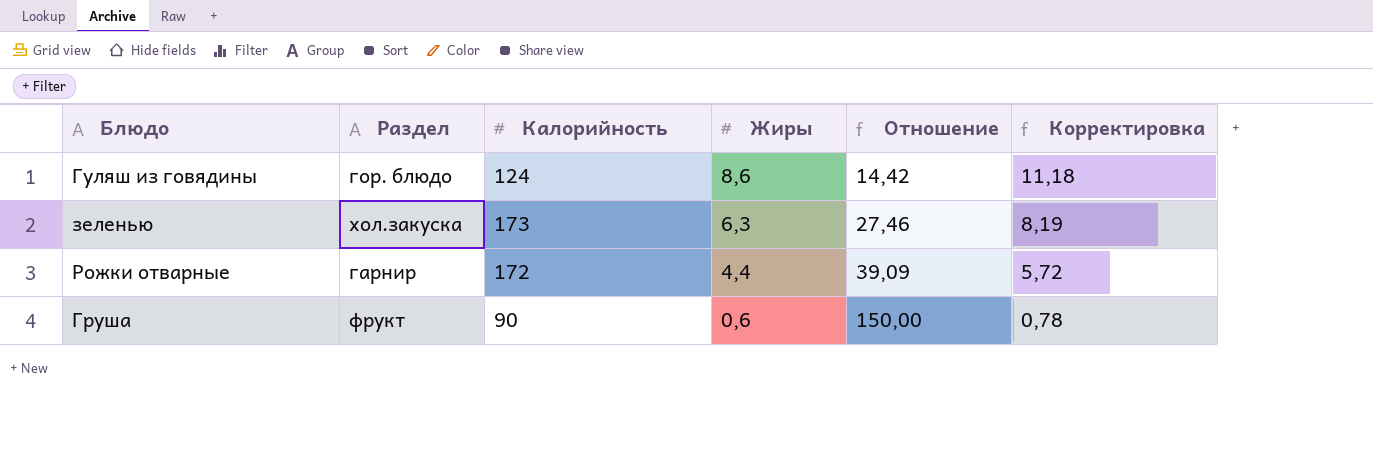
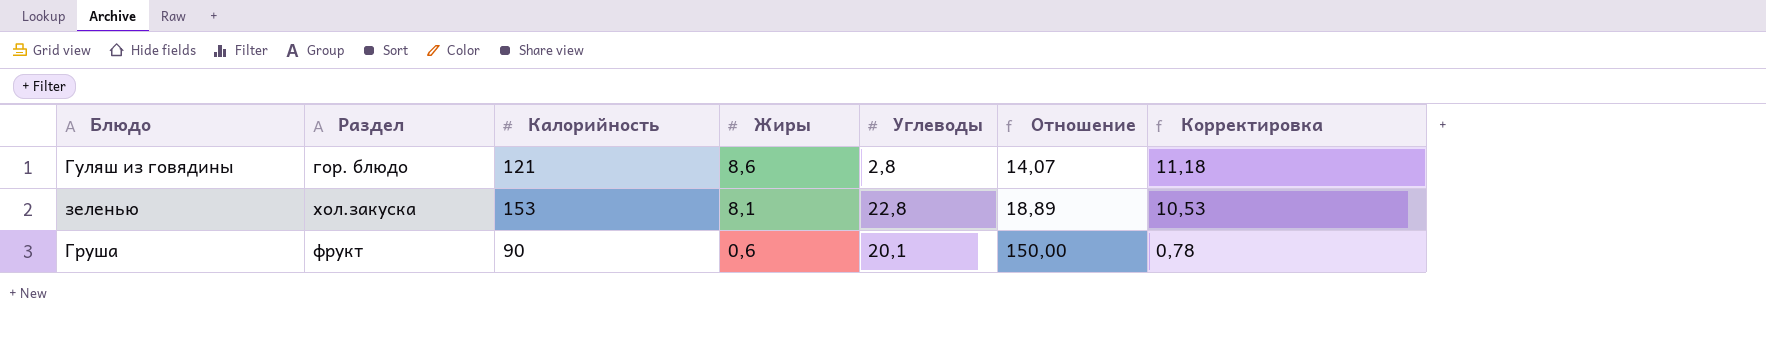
column Углеводы | position: none -> 5
row Рожки отварные: гарнир | 172 | 4,4 | 39,09 | 5,72 -> none
Гуляш из говядины | Калорийность: 124 -> 121
Гуляш из говядины | Отношение: 14,42 -> 14,07
зеленью | Калорийность: 173 -> 153
зеленью | Жиры: 6,3 -> 8,1
зеленью | Отношение: 27,46 -> 18,89
зеленью | Корректировка: 8,19 -> 10,53

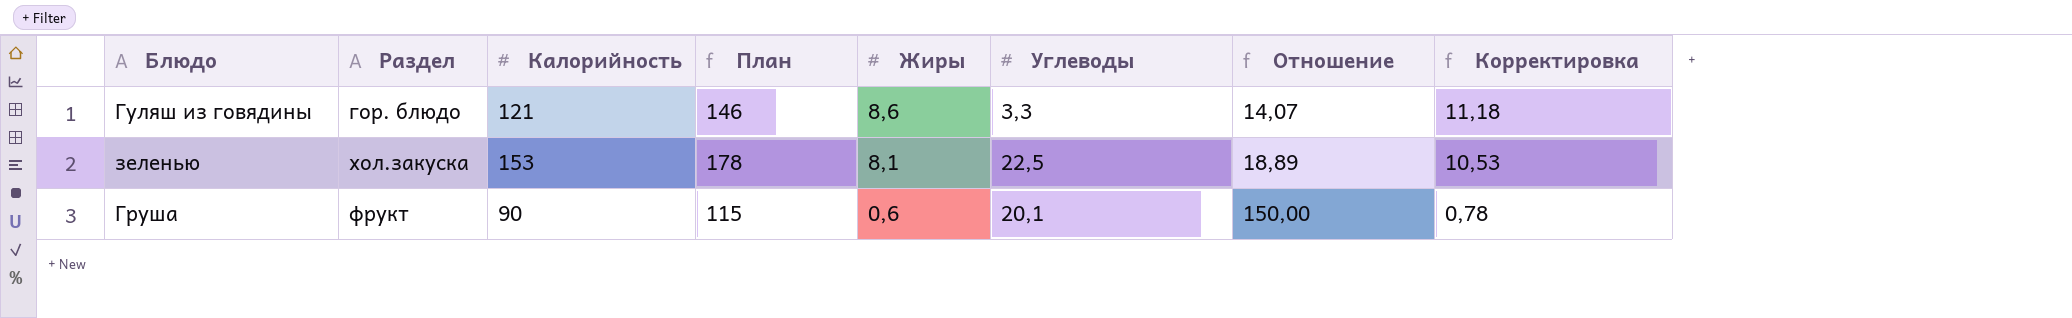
column План | formula: none -> [Калорийность] + 25
Гуляш из говядины | Углеводы: 2,8 -> 3,3
зеленью | Углеводы: 22,8 -> 22,5

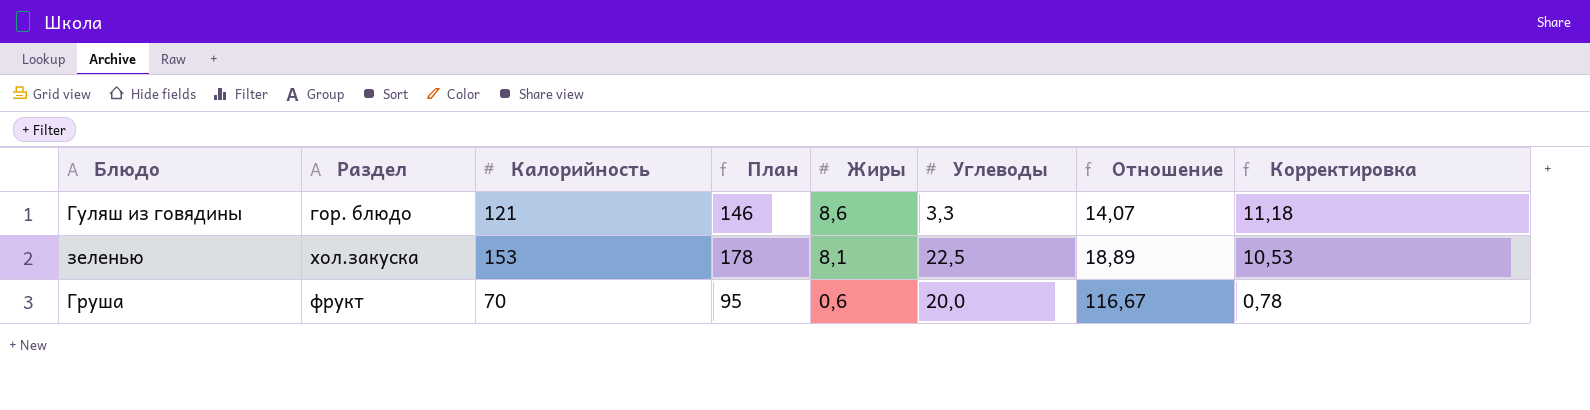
Груша | Калорийность: 90 -> 70
Груша | План: 115 -> 95
Груша | Углеводы: 20,1 -> 20,0
Груша | Отношение: 150,00 -> 116,67

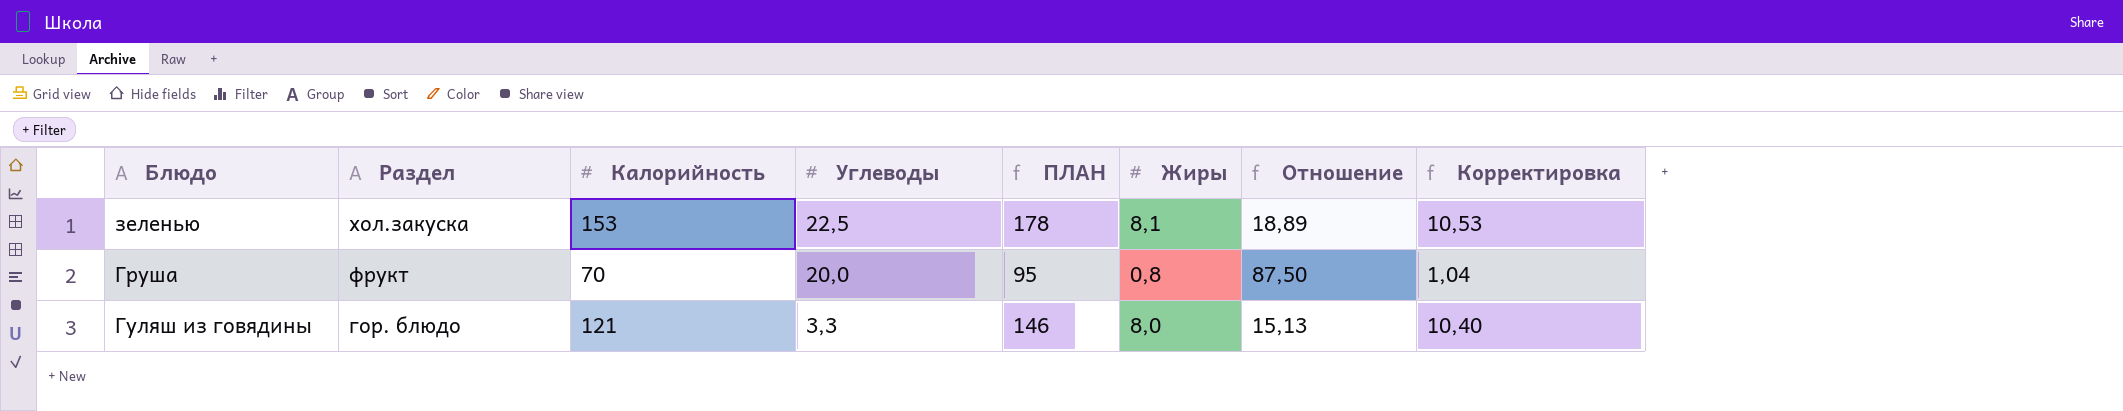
row order: Жиры descending -> Раздел descending
column Углеводы | position: 6 -> 4
column name: План -> ПЛАН
Груша | Жиры: 0,6 -> 0,8
Груша | Отношение: 116,67 -> 87,50
Груша | Корректировка: 0,78 -> 1,04
Гуляш из говядины | Жиры: 8,6 -> 8,0
Гуляш из говядины | Отношение: 14,07 -> 15,13
Гуляш из говядины | Корректировка: 11,18 -> 10,40

